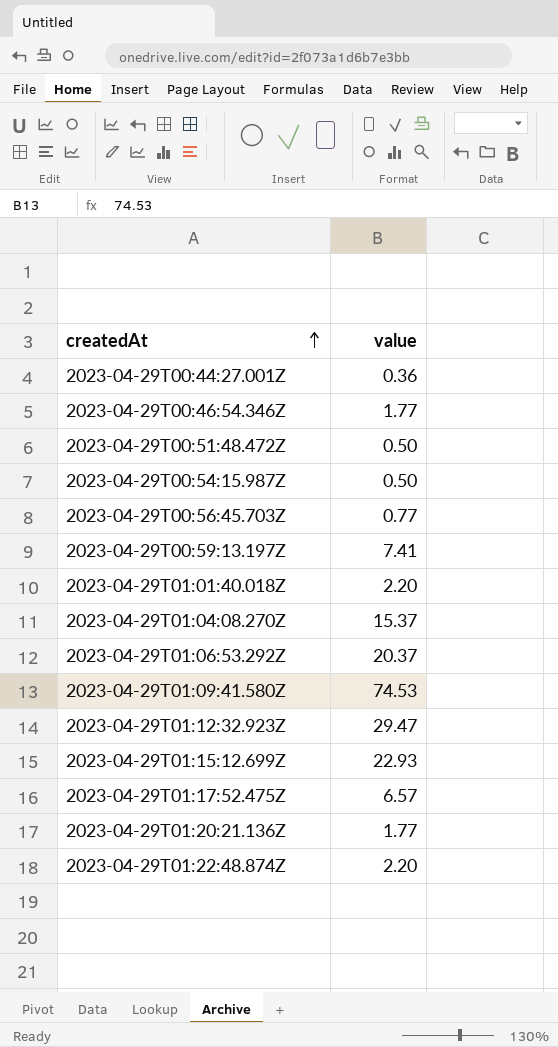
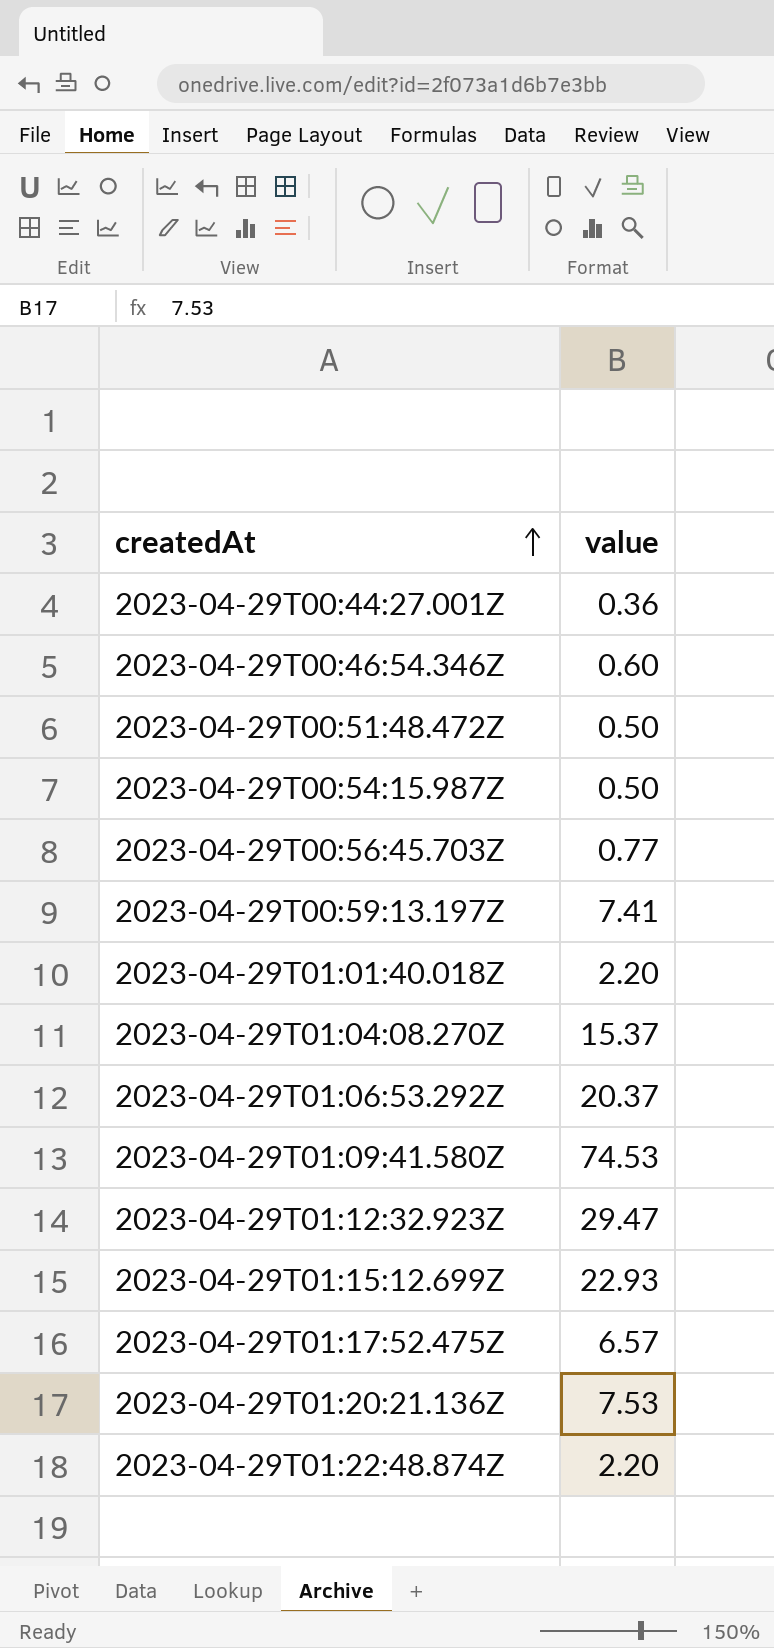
2023-04-29T00:46:54.346Z | value: 1.77 -> 0.60
2023-04-29T01:20:21.136Z | value: 1.77 -> 7.53

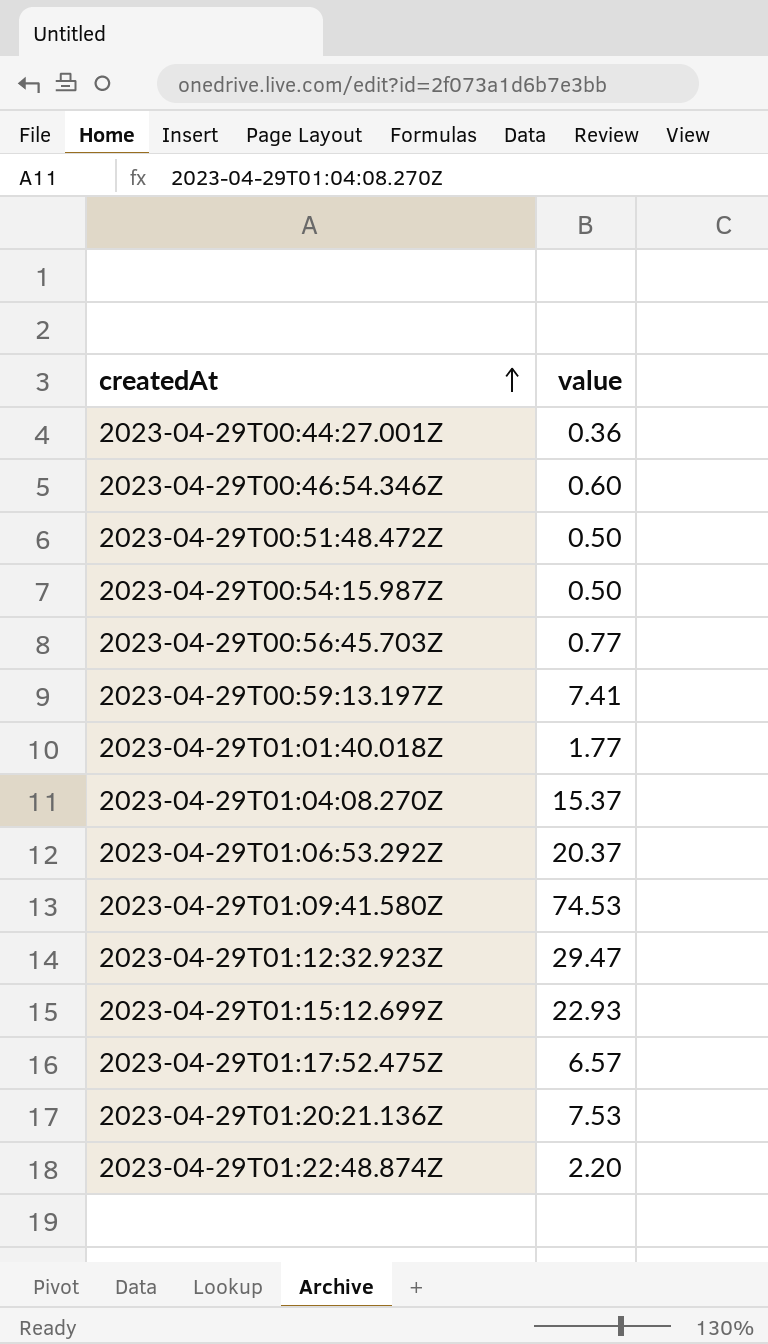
2023-04-29T01:01:40.018Z | value: 2.20 -> 1.77

